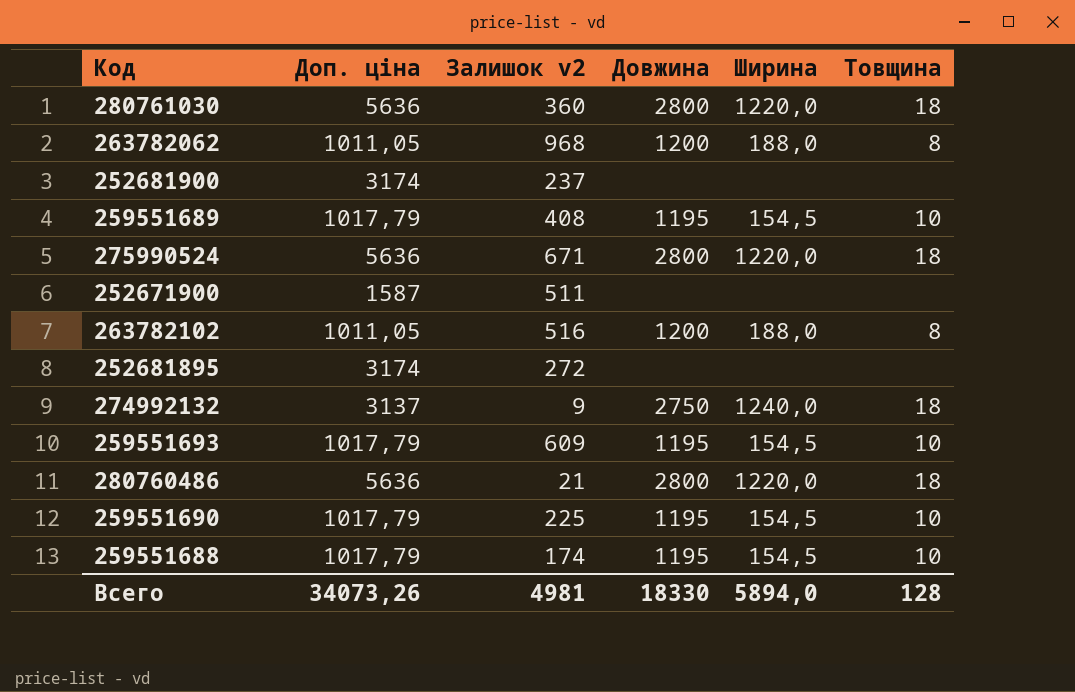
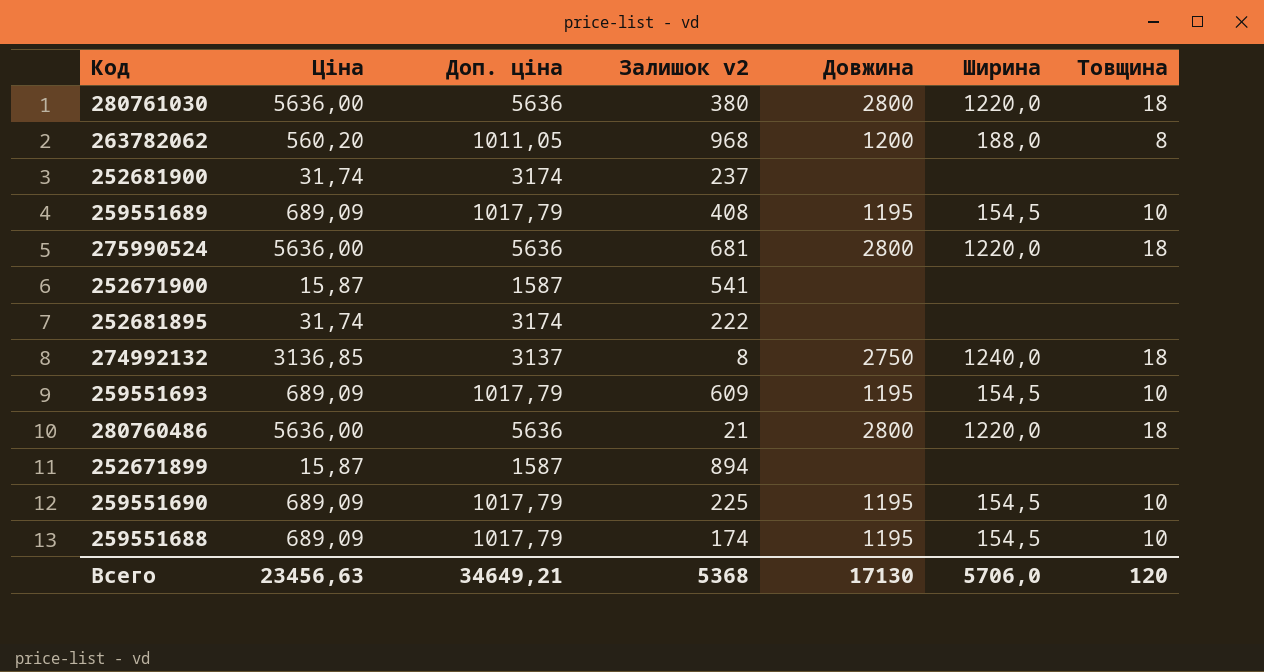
column Ціна | position: none -> 2
row 263782102: 1011,05 | 516 | 1200 | 188,0 | 8 -> none
280761030 | Залишок v2: 360 -> 380
275990524 | Залишок v2: 671 -> 681
252671900 | Залишок v2: 511 -> 541
252681895 | Залишок v2: 272 -> 222
274992132 | Залишок v2: 9 -> 8
row 252671899: none -> 15,87 | 1587 | 894 | none | none | none
Всего | Доп. ціна: 34073,26 -> 34649,21
Всего | Залишок v2: 4981 -> 5368
Всего | Довжина: 18330 -> 17130
Всего | Ширина: 5894,0 -> 5706,0
Всего | Товщина: 128 -> 120

